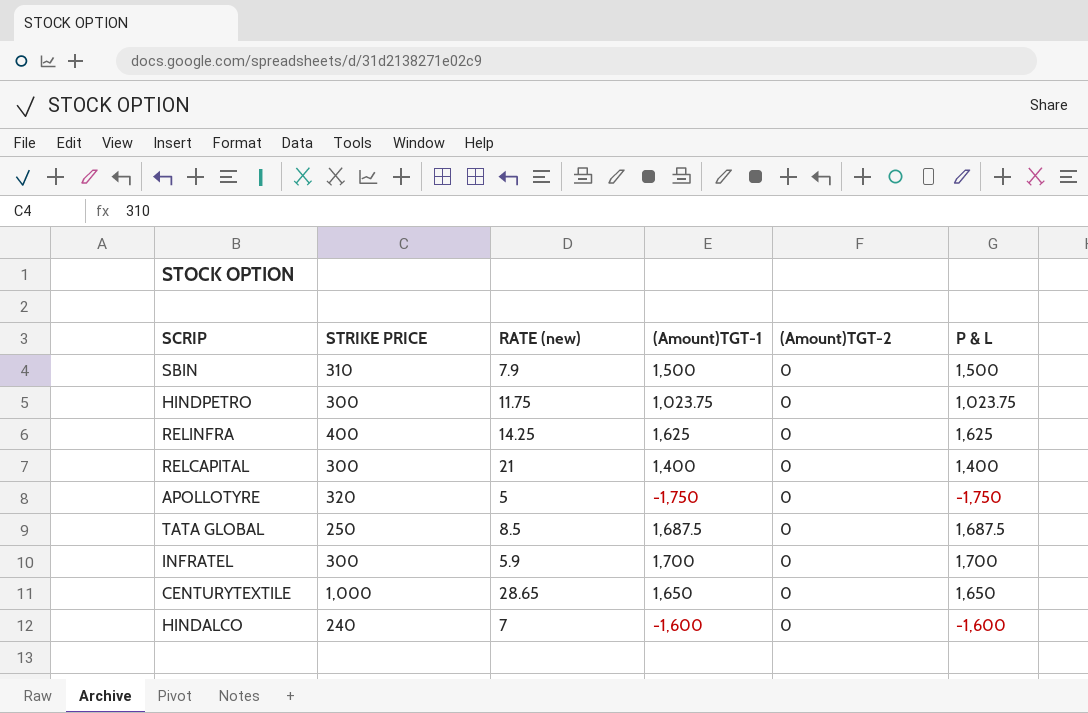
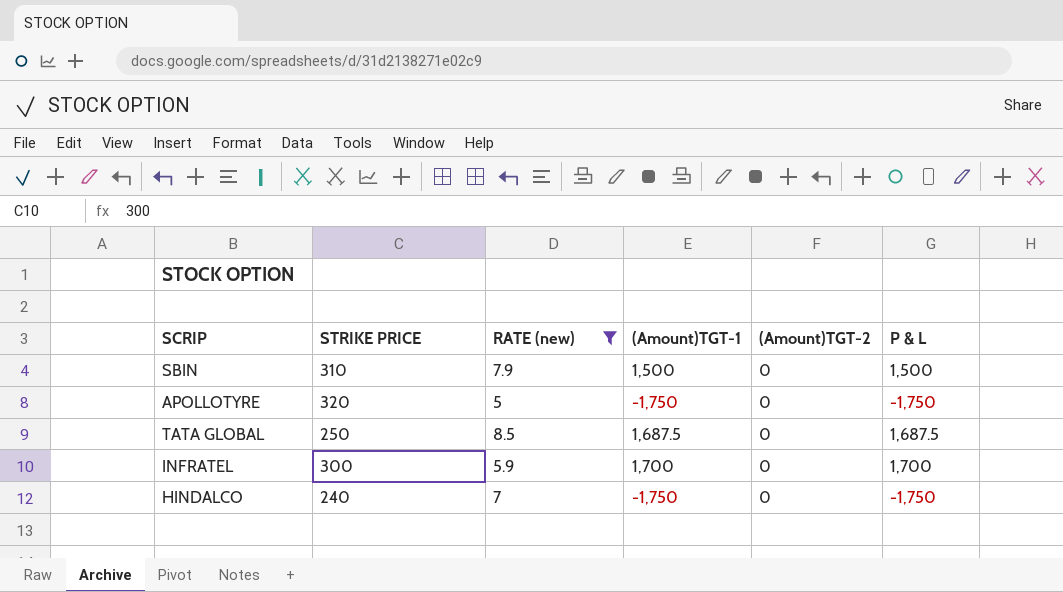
filter: none -> RATE (new) <= 8.5
HINDALCO | (Amount)TGT-1: -1,600 -> -1,750
HINDALCO | P & L: -1,600 -> -1,750

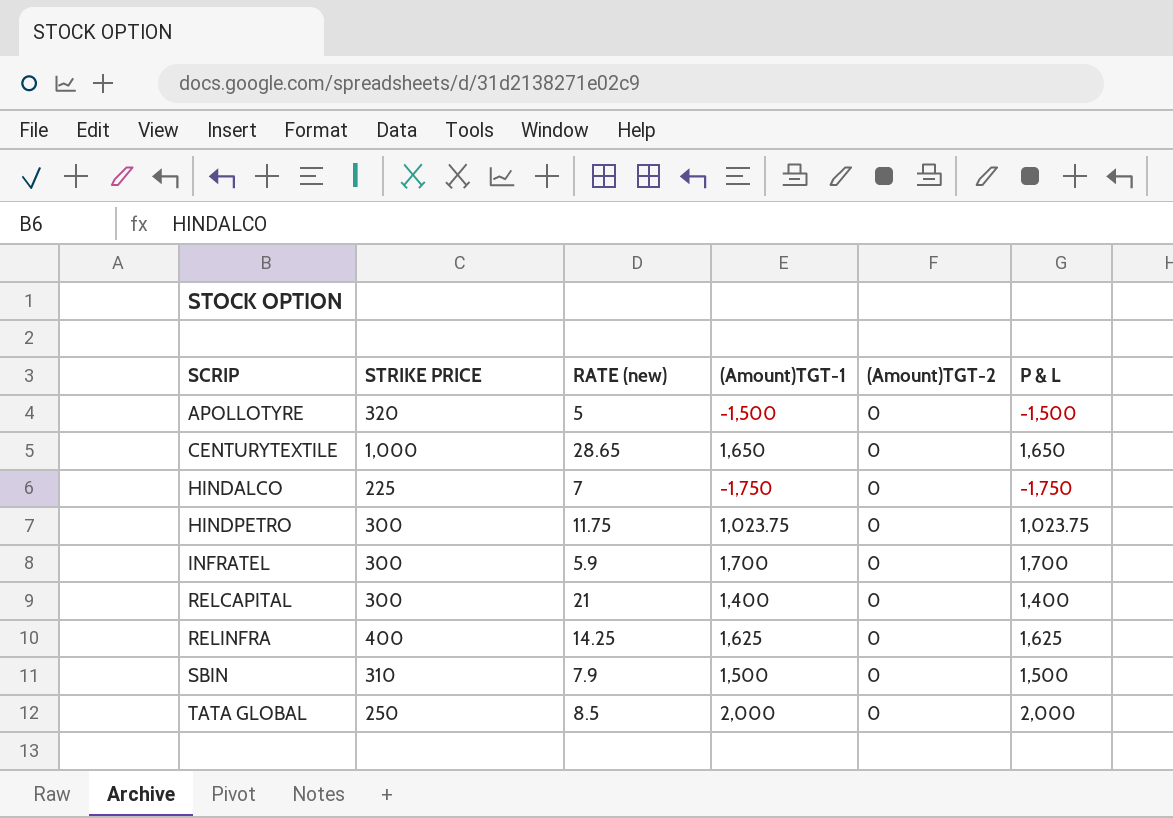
filter: RATE (new) <= 8.5 -> none
row order: none -> SCRIP ascending
APOLLOTYRE | (Amount)TGT-1: -1,750 -> -1,500
APOLLOTYRE | P & L: -1,750 -> -1,500
HINDALCO | STRIKE PRICE: 240 -> 225
TATA GLOBAL | (Amount)TGT-1: 1,687.5 -> 2,000
TATA GLOBAL | P & L: 1,687.5 -> 2,000

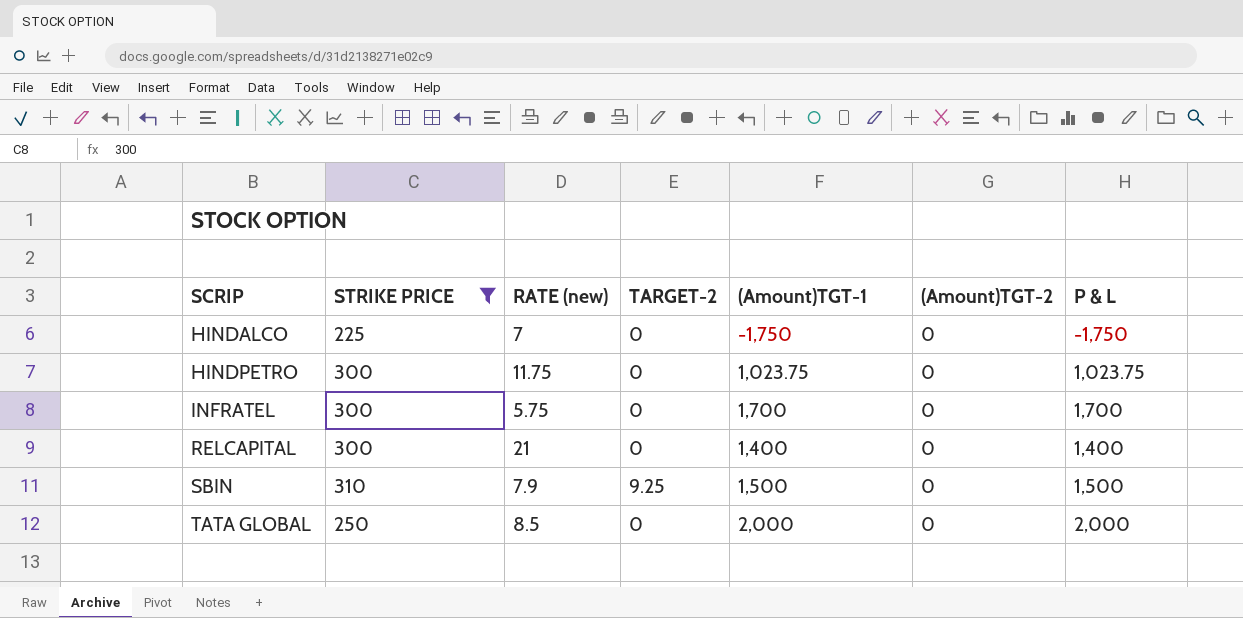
filter: none -> STRIKE PRICE <= 310
column TARGET-2 | position: none -> 4
INFRATEL | RATE (new): 5.9 -> 5.75

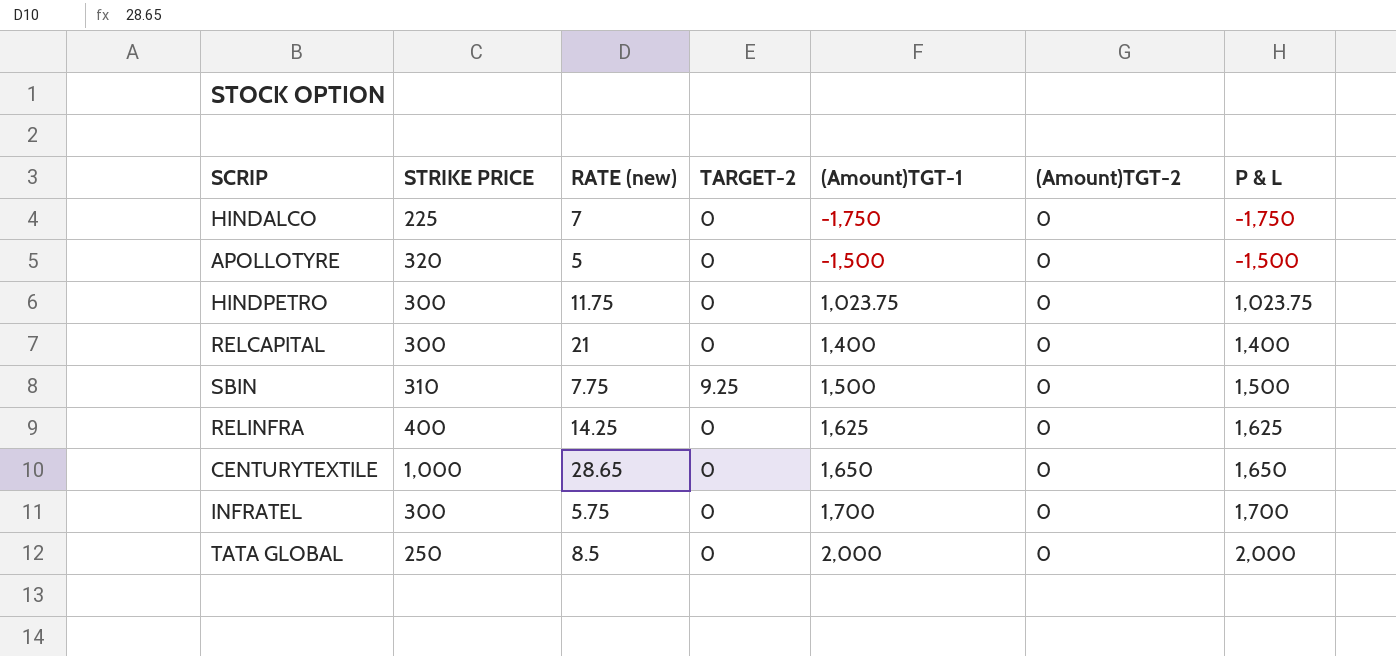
filter: STRIKE PRICE <= 310 -> none
row order: SCRIP ascending -> (Amount)TGT-1 ascending
SBIN | RATE (new): 7.9 -> 7.75

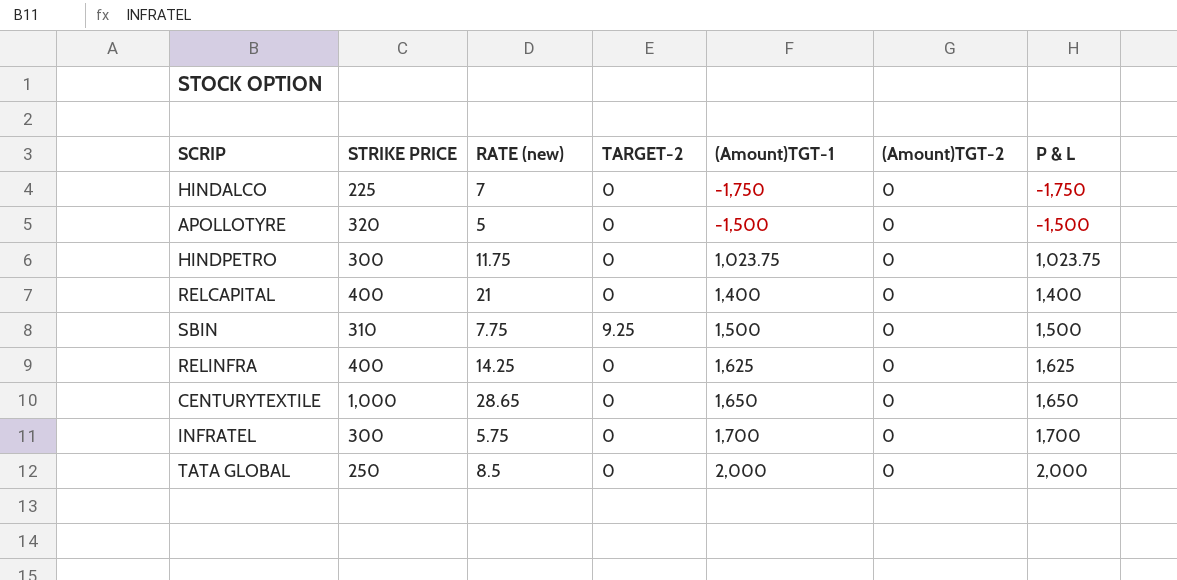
RELCAPITAL | STRIKE PRICE: 300 -> 400

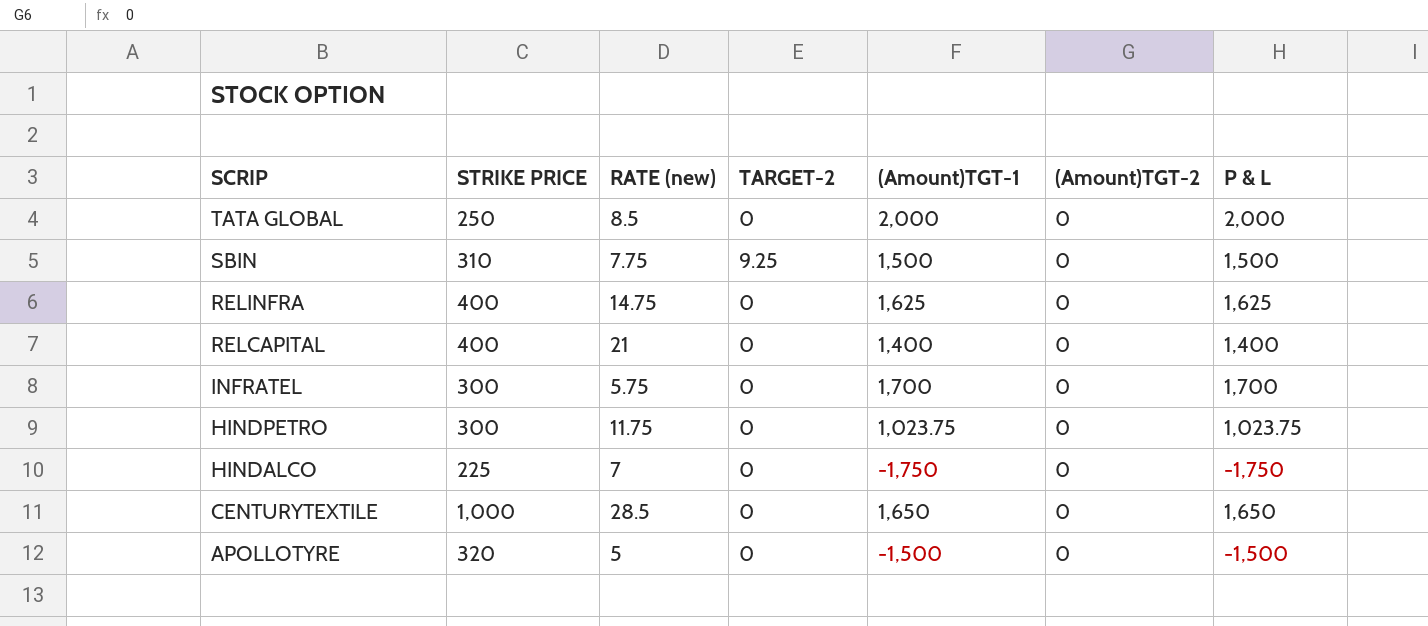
row order: (Amount)TGT-1 ascending -> SCRIP descending
RELINFRA | RATE (new): 14.25 -> 14.75
CENTURYTEXTILE | RATE (new): 28.65 -> 28.5

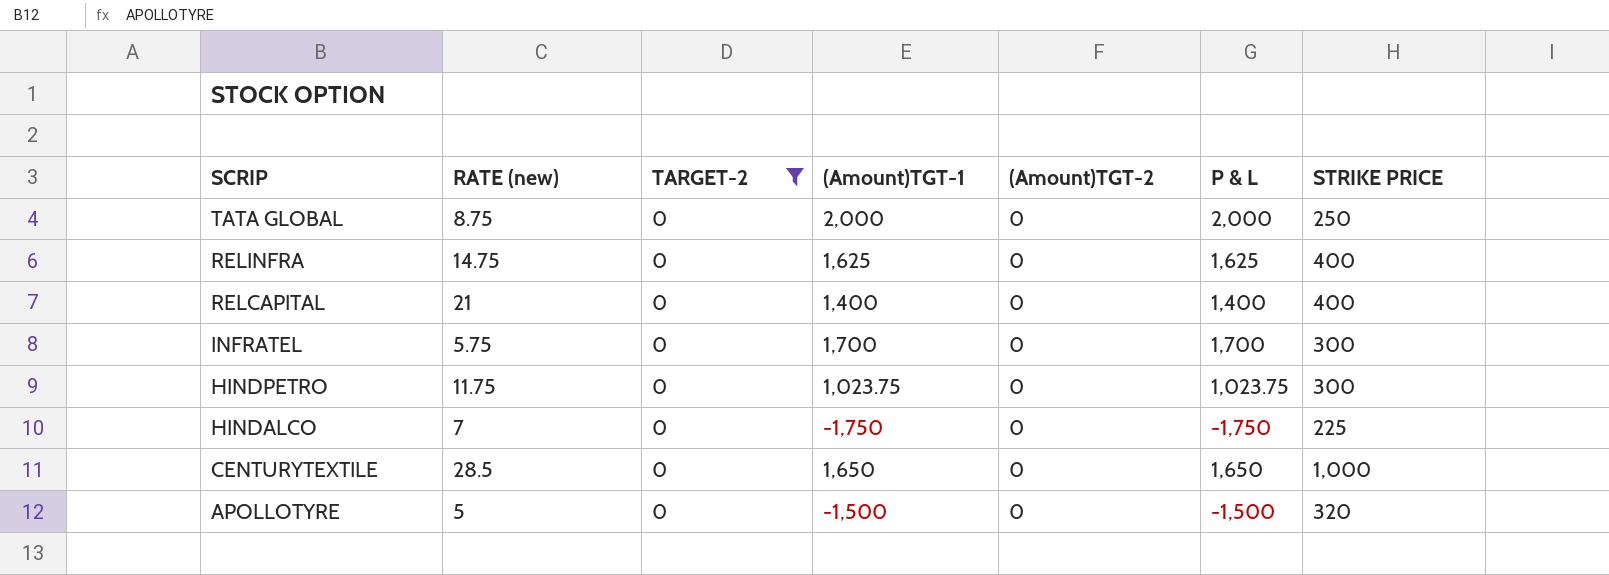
filter: none -> TARGET-2 = 0
column STRIKE PRICE | position: 2 -> 7
TATA GLOBAL | RATE (new): 8.5 -> 8.75

